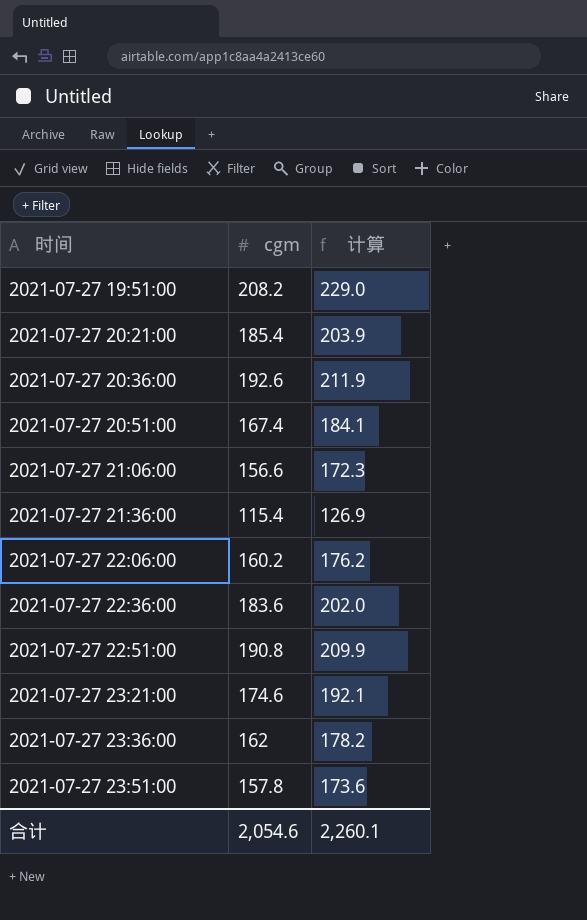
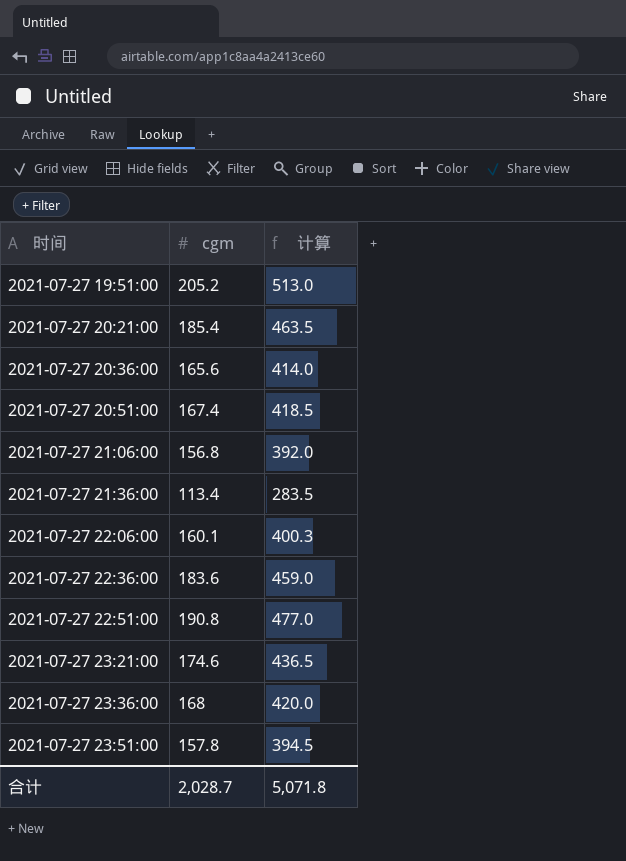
column 计算 | formula: [cgm] * 1.1 -> [cgm] * 2.5
2021-07-27 19:51:00 | cgm: 208.2 -> 205.2
2021-07-27 20:36:00 | cgm: 192.6 -> 165.6
2021-07-27 21:06:00 | cgm: 156.6 -> 156.8
2021-07-27 21:36:00 | cgm: 115.4 -> 113.4
2021-07-27 22:06:00 | cgm: 160.2 -> 160.1
2021-07-27 23:36:00 | cgm: 162 -> 168
合计 | cgm: 2,054.6 -> 2,028.7
合计 | 计算: 2,260.1 -> 5,071.8

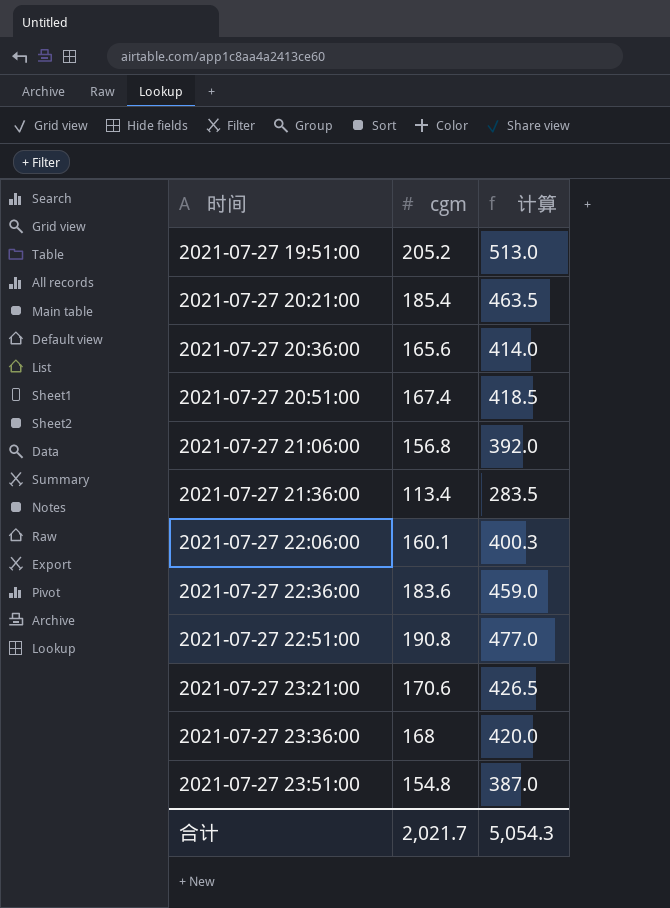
2021-07-27 23:21:00 | cgm: 174.6 -> 170.6
2021-07-27 23:21:00 | 计算: 436.5 -> 426.5
2021-07-27 23:51:00 | cgm: 157.8 -> 154.8
2021-07-27 23:51:00 | 计算: 394.5 -> 387.0
合计 | cgm: 2,028.7 -> 2,021.7
合计 | 计算: 5,071.8 -> 5,054.3

